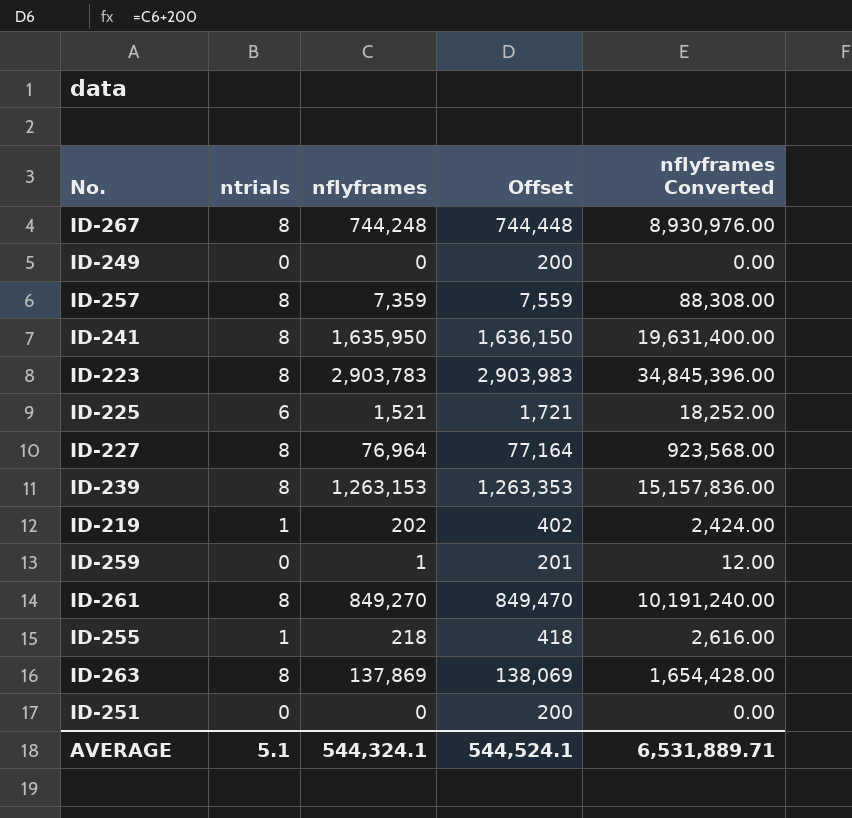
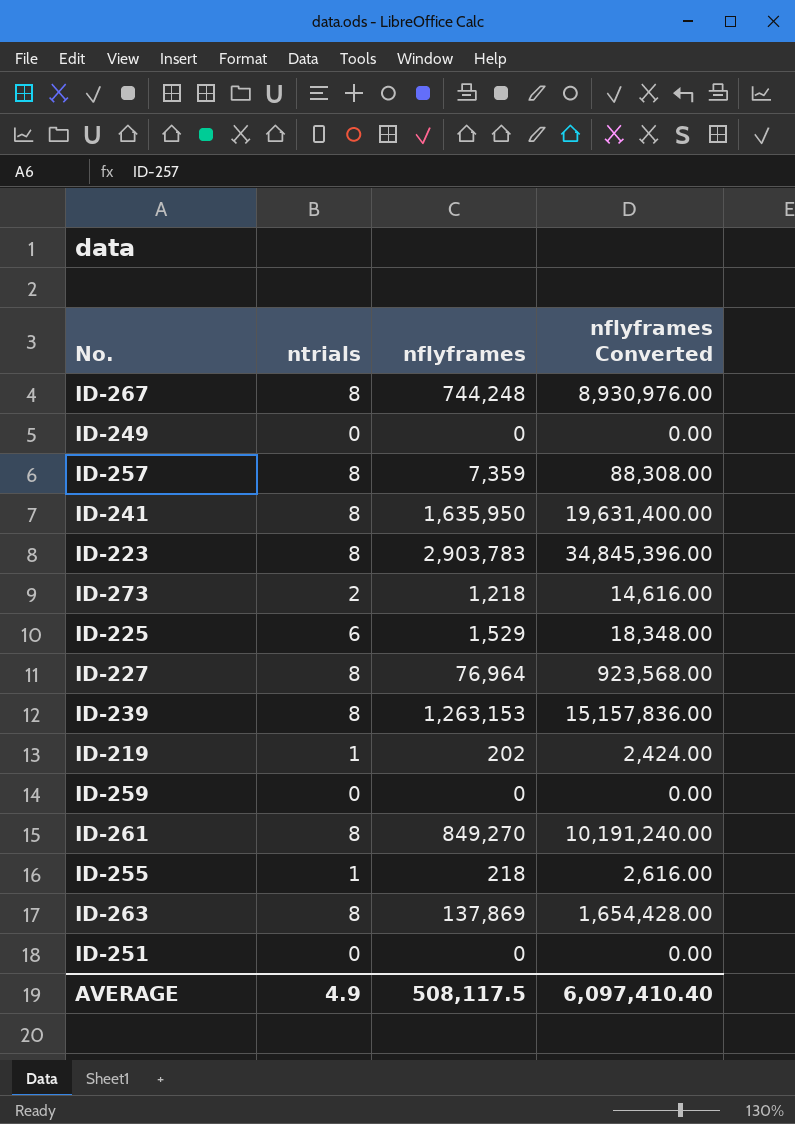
column Offset | formula: [nflyframes] + 200 -> none
row ID-273: none -> 2 | 1,218 | 14,616.00
ID-225 | nflyframes: 1,521 -> 1,529
ID-225 | nflyframes Converted: 18,252.00 -> 18,348.00
ID-259 | nflyframes: 1 -> 0
ID-259 | nflyframes Converted: 12.00 -> 0.00
AVERAGE | ntrials: 5.1 -> 4.9
AVERAGE | nflyframes: 544,324.1 -> 508,117.5
AVERAGE | nflyframes Converted: 6,531,889.71 -> 6,097,410.40

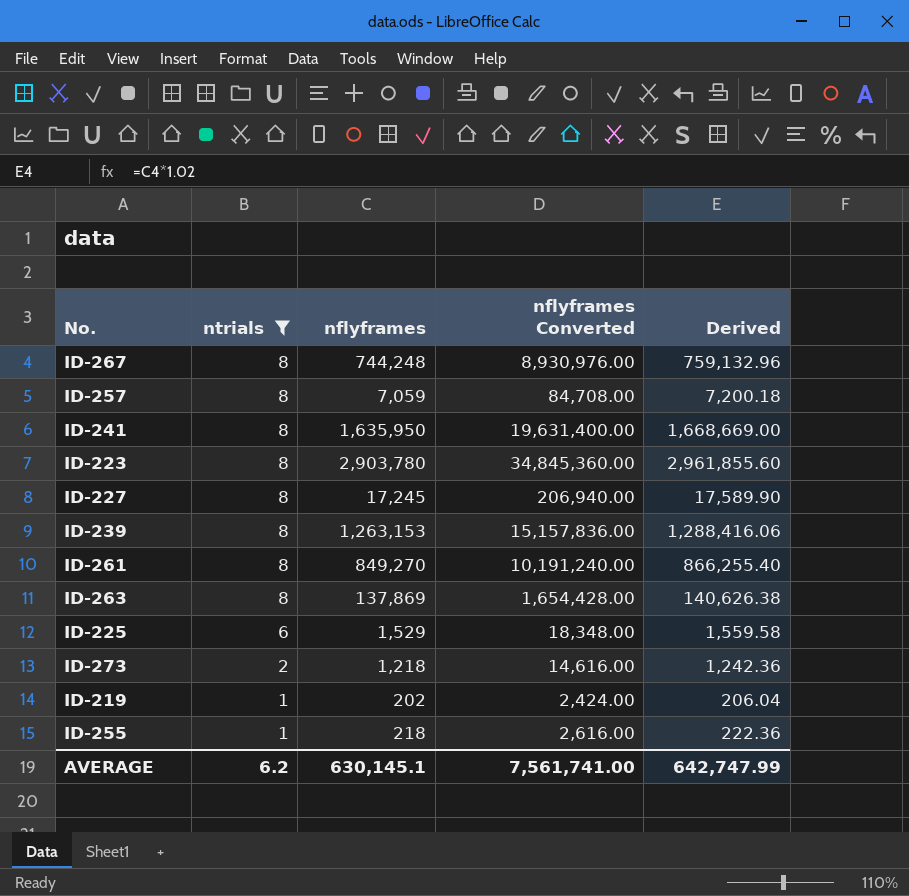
filter: none -> ntrials != 0
row order: none -> ntrials descending
column Derived | formula: none -> [nflyframes] * 1.02
ID-257 | nflyframes: 7,359 -> 7,059
ID-257 | nflyframes Converted: 88,308.00 -> 84,708.00
ID-223 | nflyframes: 2,903,783 -> 2,903,780
ID-223 | nflyframes Converted: 34,845,396.00 -> 34,845,360.00
ID-227 | nflyframes: 76,964 -> 17,245
ID-227 | nflyframes Converted: 923,568.00 -> 206,940.00
AVERAGE | ntrials: 4.9 -> 6.2
AVERAGE | nflyframes: 508,117.5 -> 630,145.1
AVERAGE | nflyframes Converted: 6,097,410.40 -> 7,561,741.00

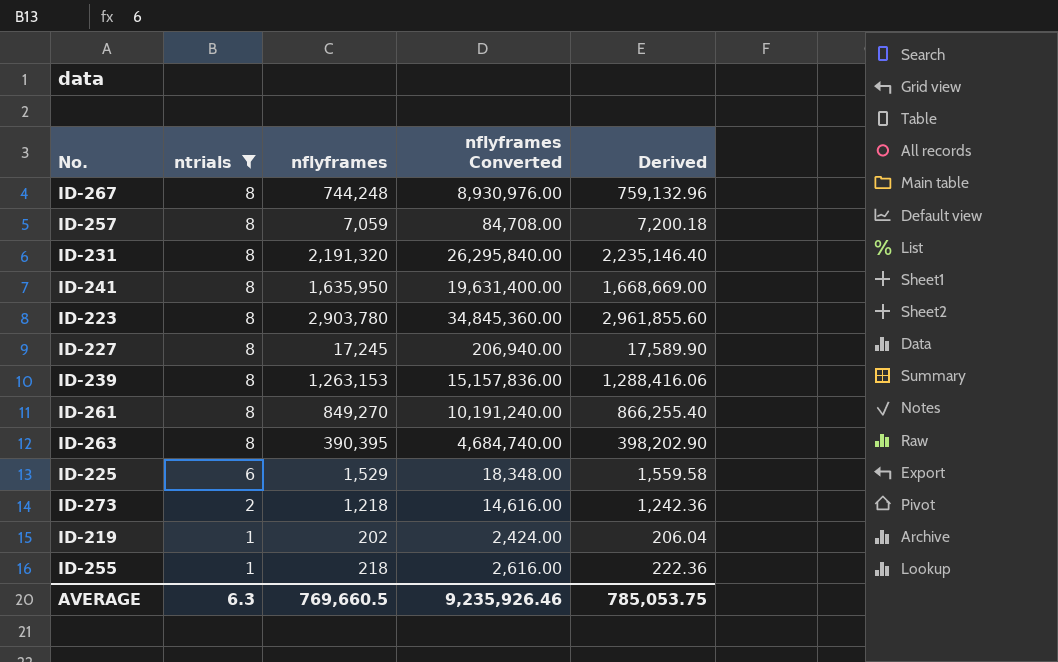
row ID-231: none -> 8 | 2,191,320 | 26,295,840.00 | 2,235,146.40
ID-263 | nflyframes: 137,869 -> 390,395
ID-263 | nflyframes Converted: 1,654,428.00 -> 4,684,740.00
ID-263 | Derived: 140,626.38 -> 398,202.90
AVERAGE | ntrials: 6.2 -> 6.3
AVERAGE | nflyframes: 630,145.1 -> 769,660.5
AVERAGE | nflyframes Converted: 7,561,741.00 -> 9,235,926.46
AVERAGE | Derived: 642,747.99 -> 785,053.75

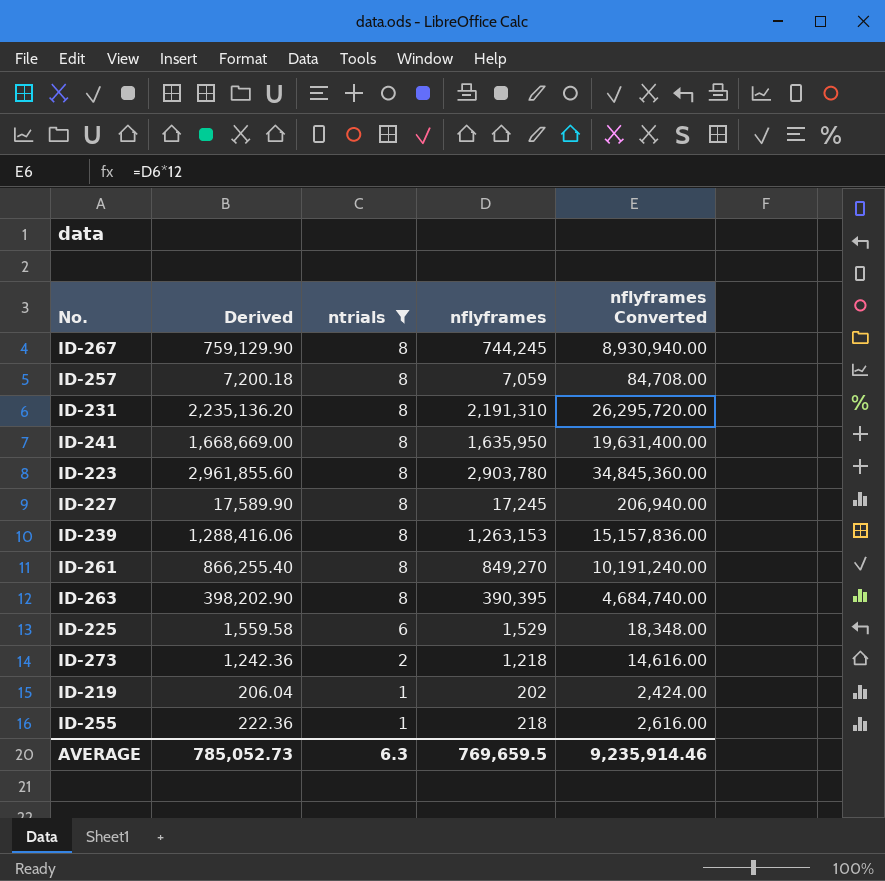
column Derived | position: 5 -> 2
ID-267 | Derived: 759,132.96 -> 759,129.90
ID-267 | nflyframes: 744,248 -> 744,245
ID-267 | nflyframes Converted: 8,930,976.00 -> 8,930,940.00
ID-231 | Derived: 2,235,146.40 -> 2,235,136.20
ID-231 | nflyframes: 2,191,320 -> 2,191,310
ID-231 | nflyframes Converted: 26,295,840.00 -> 26,295,720.00
AVERAGE | Derived: 785,053.75 -> 785,052.73
AVERAGE | nflyframes: 769,660.5 -> 769,659.5
AVERAGE | nflyframes Converted: 9,235,926.46 -> 9,235,914.46

